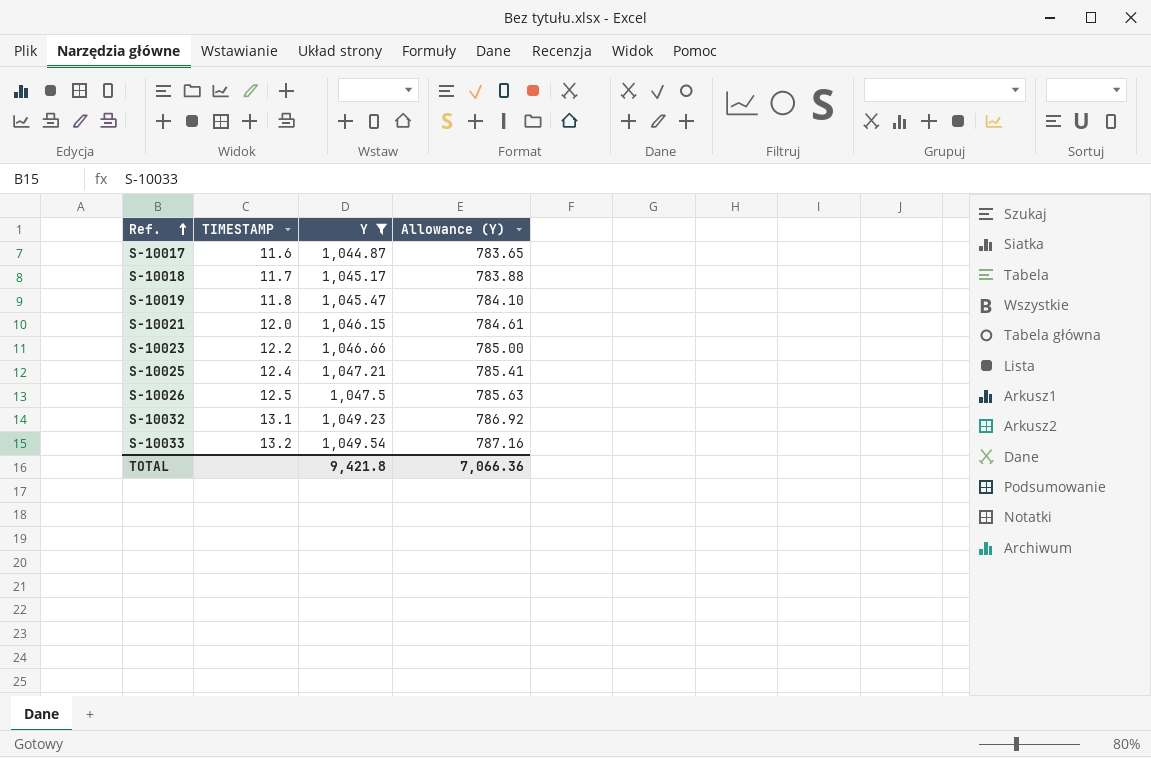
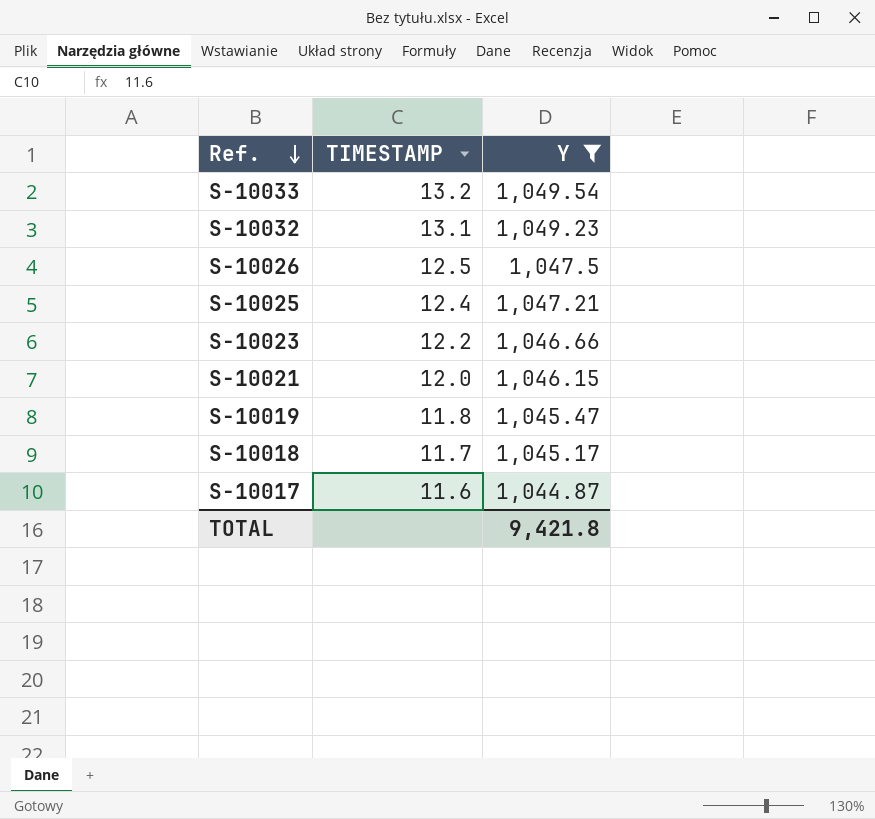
row order: Ref. ascending -> Ref. descending
column Allowance (Y) | formula: [Y] * 0.75 -> none

